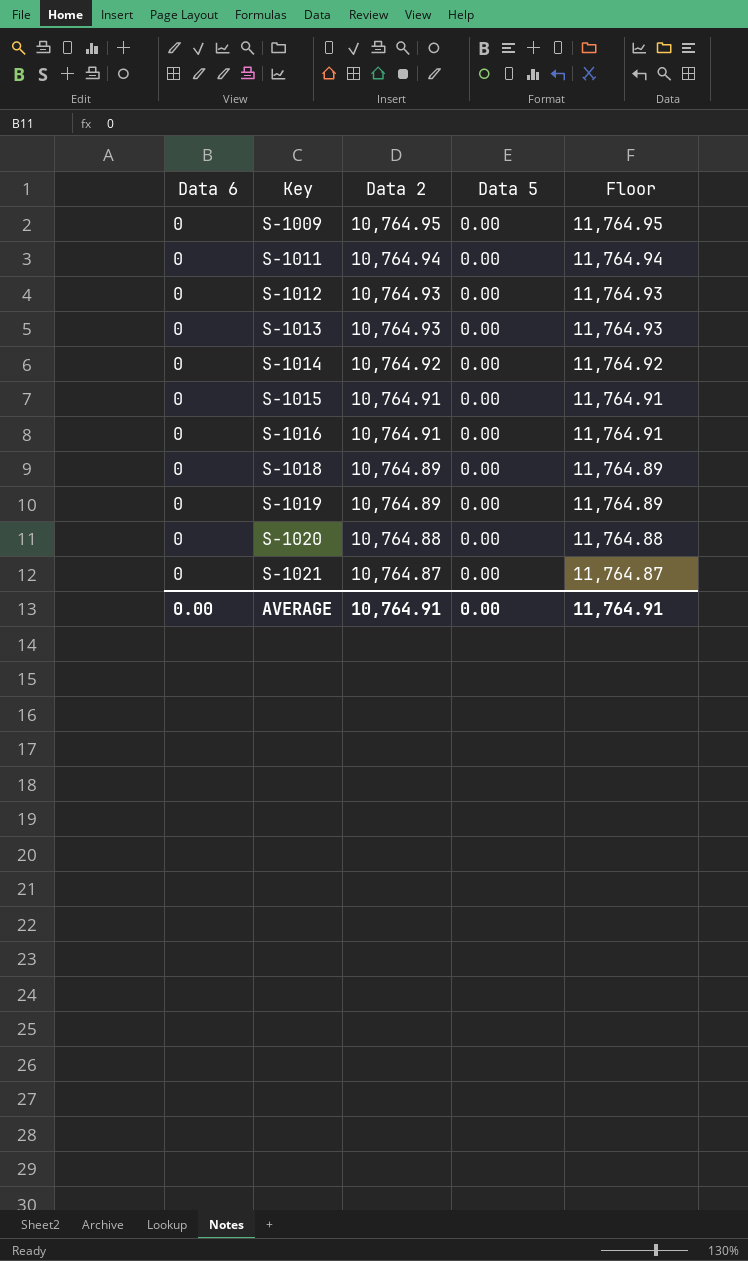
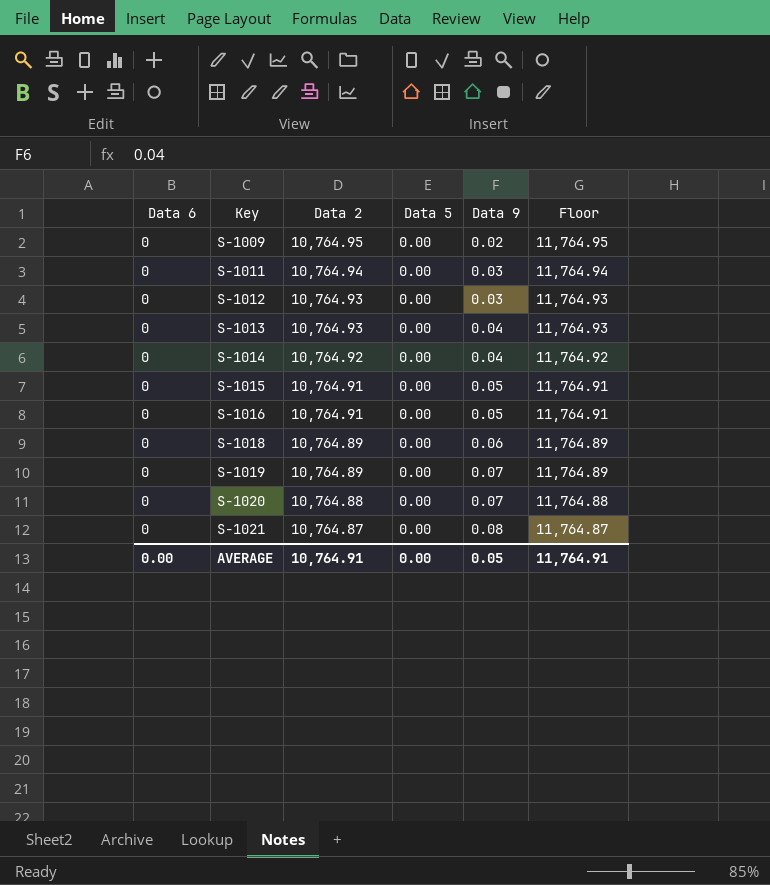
column Data 9 | position: none -> 5

